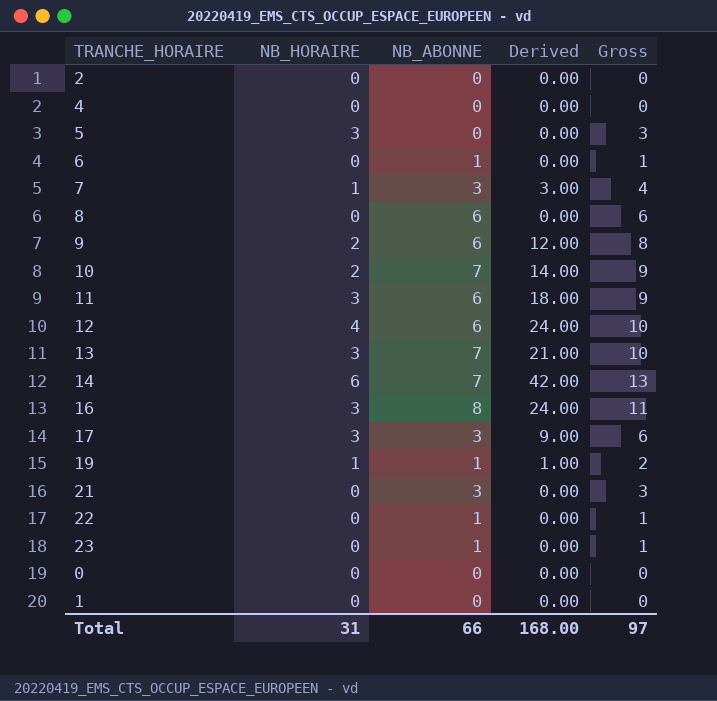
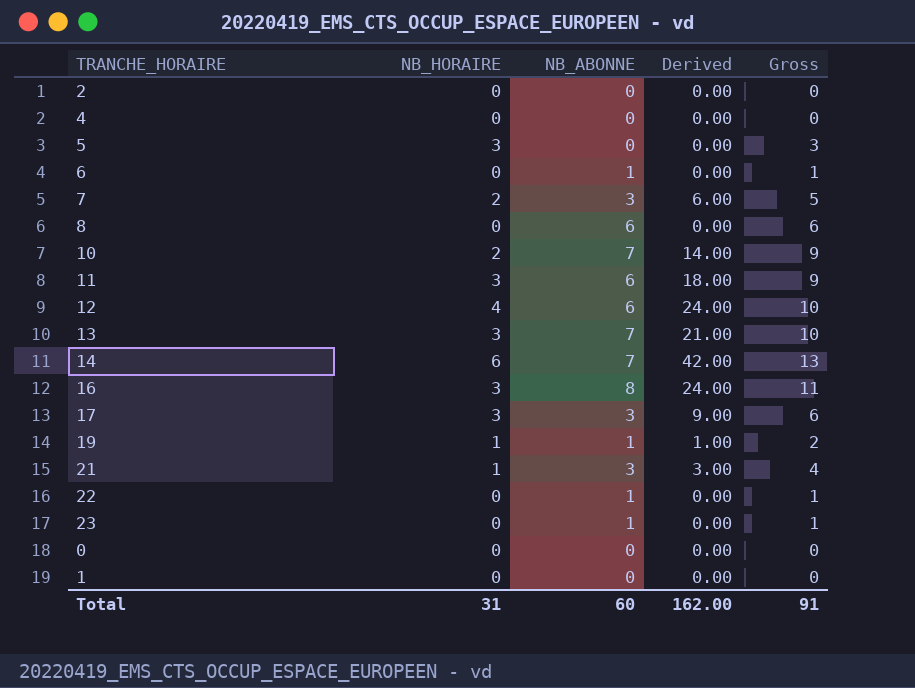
row 9: 2 | 6 | 12.00 | 8 -> none
7 | NB_HORAIRE: 1 -> 2
7 | Derived: 3.00 -> 6.00
7 | Gross: 4 -> 5
21 | NB_HORAIRE: 0 -> 1
21 | Derived: 0.00 -> 3.00
21 | Gross: 3 -> 4
Total | NB_ABONNE: 66 -> 60
Total | Derived: 168.00 -> 162.00
Total | Gross: 97 -> 91

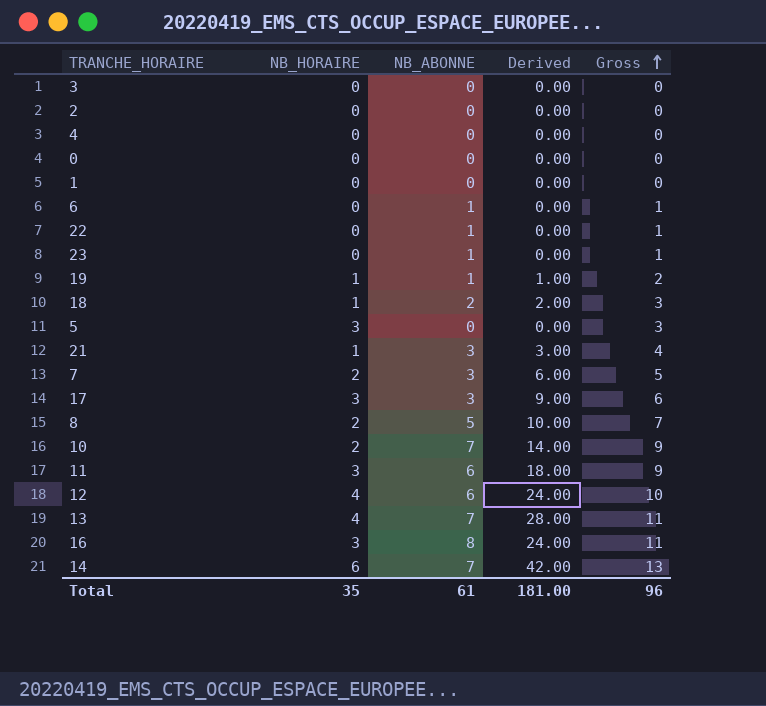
row order: none -> Gross ascending
row 3: none -> 0 | 0 | 0.00 | 0
row 18: none -> 1 | 2 | 2.00 | 3
8 | NB_HORAIRE: 0 -> 2
8 | NB_ABONNE: 6 -> 5
8 | Derived: 0.00 -> 10.00
8 | Gross: 6 -> 7
13 | NB_HORAIRE: 3 -> 4
13 | Derived: 21.00 -> 28.00
13 | Gross: 10 -> 11
Total | NB_HORAIRE: 31 -> 35
Total | NB_ABONNE: 60 -> 61
Total | Derived: 162.00 -> 181.00
Total | Gross: 91 -> 96

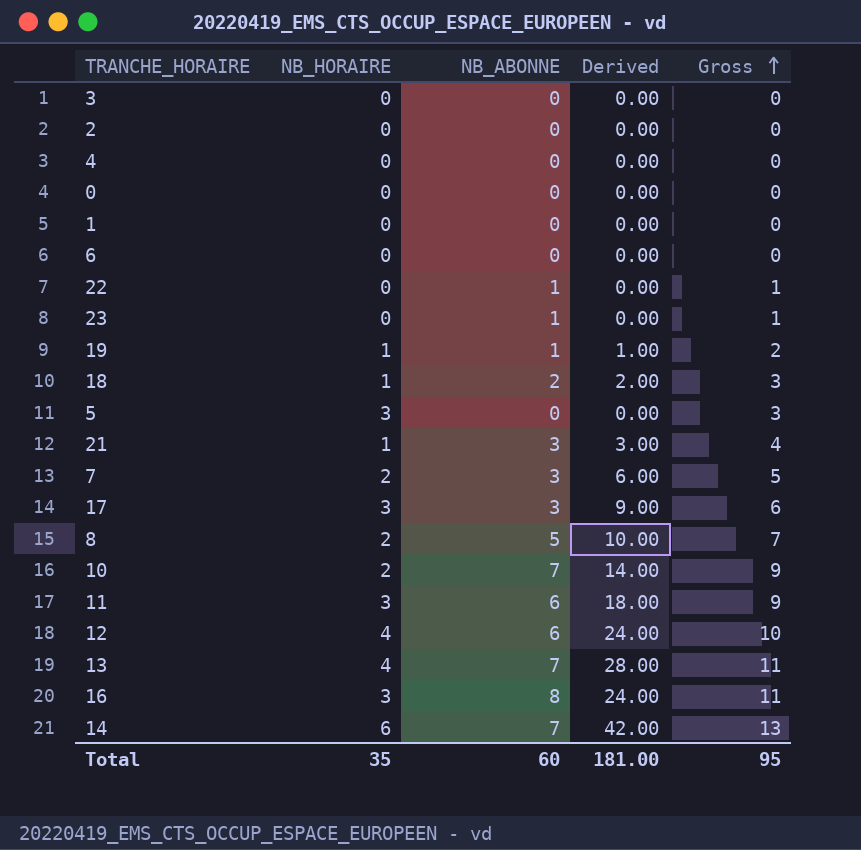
6 | NB_ABONNE: 1 -> 0
6 | Gross: 1 -> 0
Total | NB_ABONNE: 61 -> 60
Total | Gross: 96 -> 95

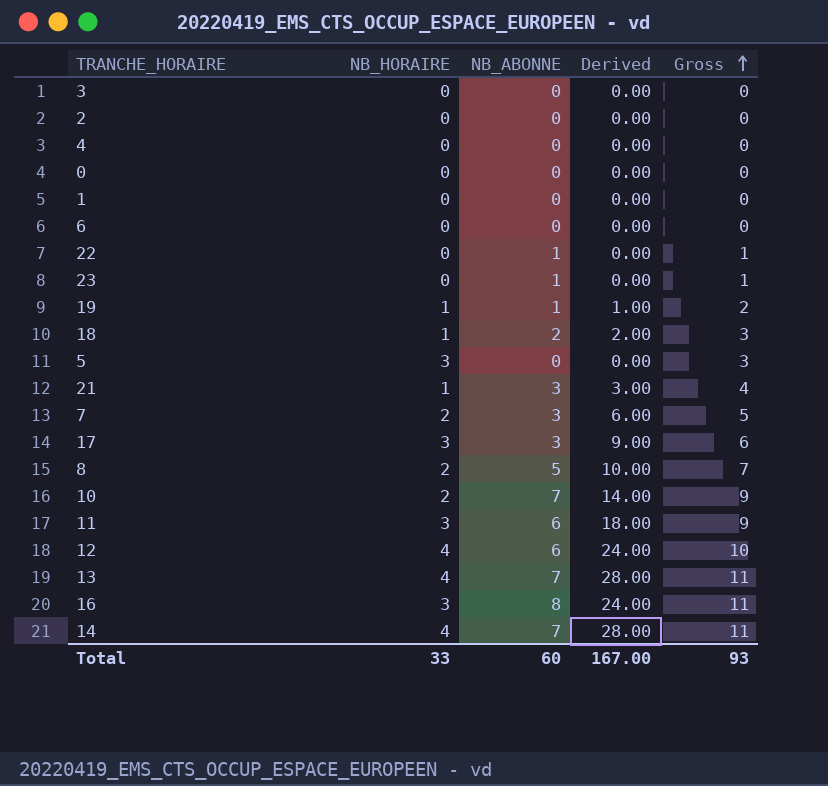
14 | NB_HORAIRE: 6 -> 4
14 | Derived: 42.00 -> 28.00
14 | Gross: 13 -> 11
Total | NB_HORAIRE: 35 -> 33
Total | Derived: 181.00 -> 167.00
Total | Gross: 95 -> 93

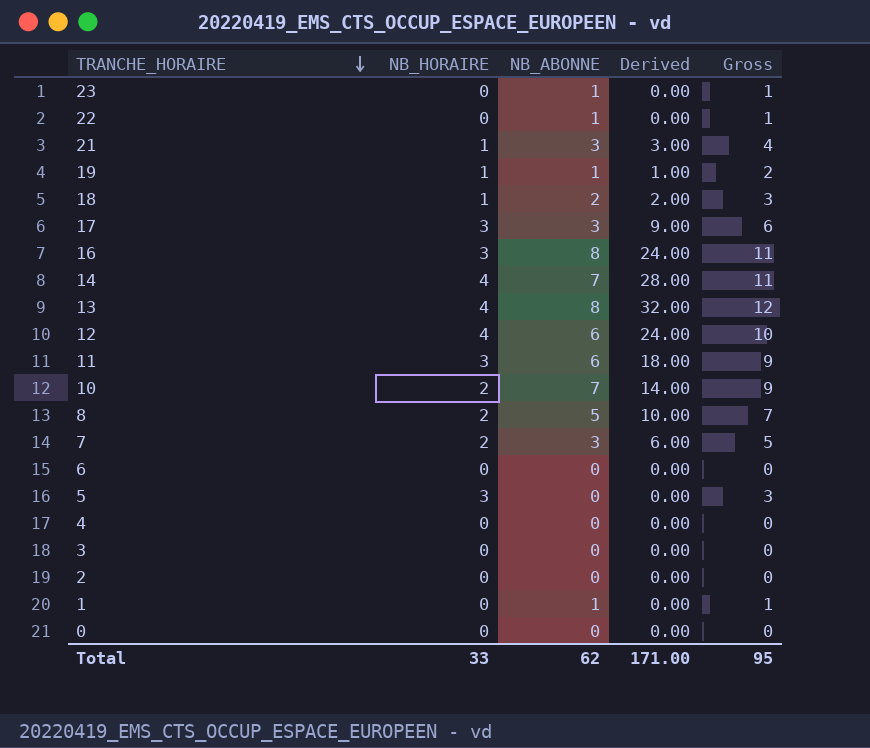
row order: Gross ascending -> TRANCHE_HORAIRE descending
13 | NB_ABONNE: 7 -> 8
13 | Derived: 28.00 -> 32.00
13 | Gross: 11 -> 12
1 | NB_ABONNE: 0 -> 1
1 | Gross: 0 -> 1
Total | NB_ABONNE: 60 -> 62
Total | Derived: 167.00 -> 171.00
Total | Gross: 93 -> 95

